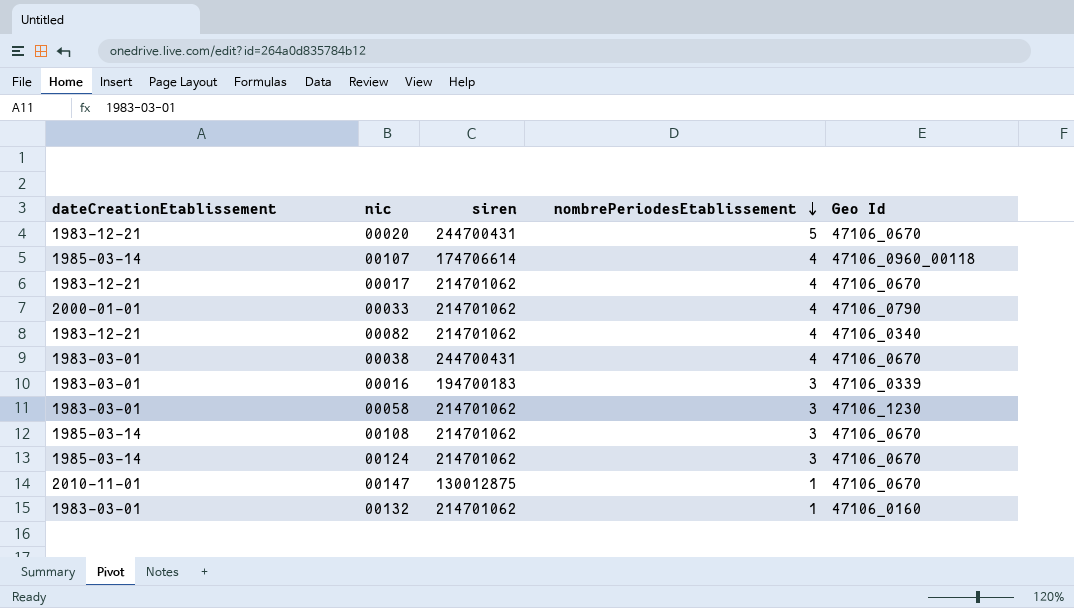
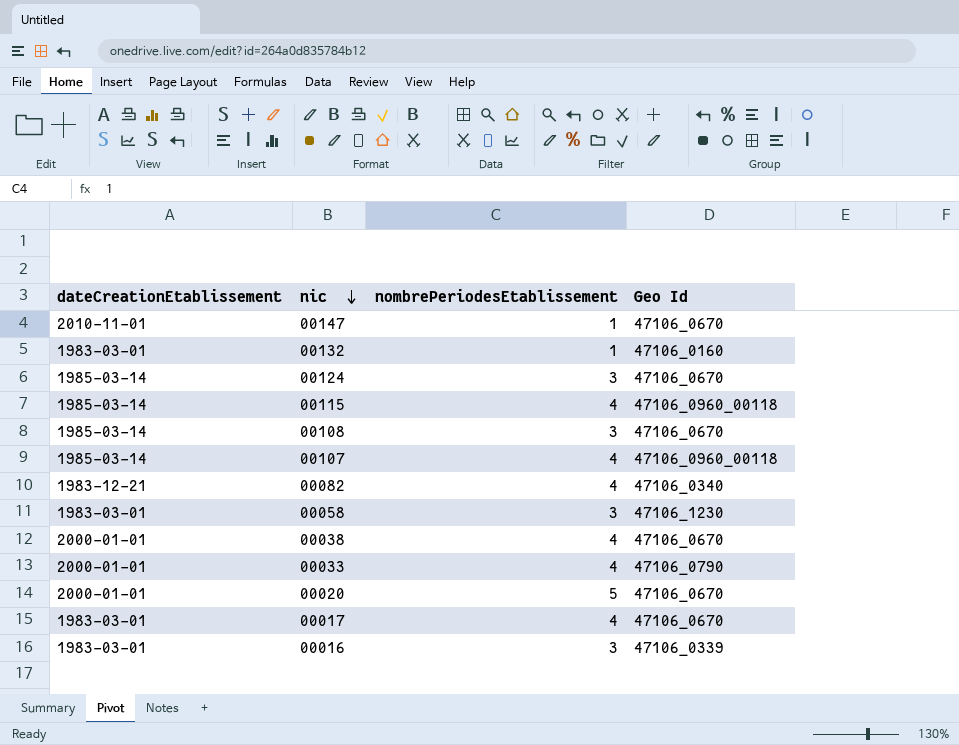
row order: nombrePeriodesEtablissement descending -> nic descending
column siren | position: 3 -> none
row 00115: none -> 1985-03-14 | 4 | 47106_0960_00118
00038 | dateCreationEtablissement: 1983-03-01 -> 2000-01-01
00020 | dateCreationEtablissement: 1983-12-21 -> 2000-01-01
00017 | dateCreationEtablissement: 1983-12-21 -> 1983-03-01

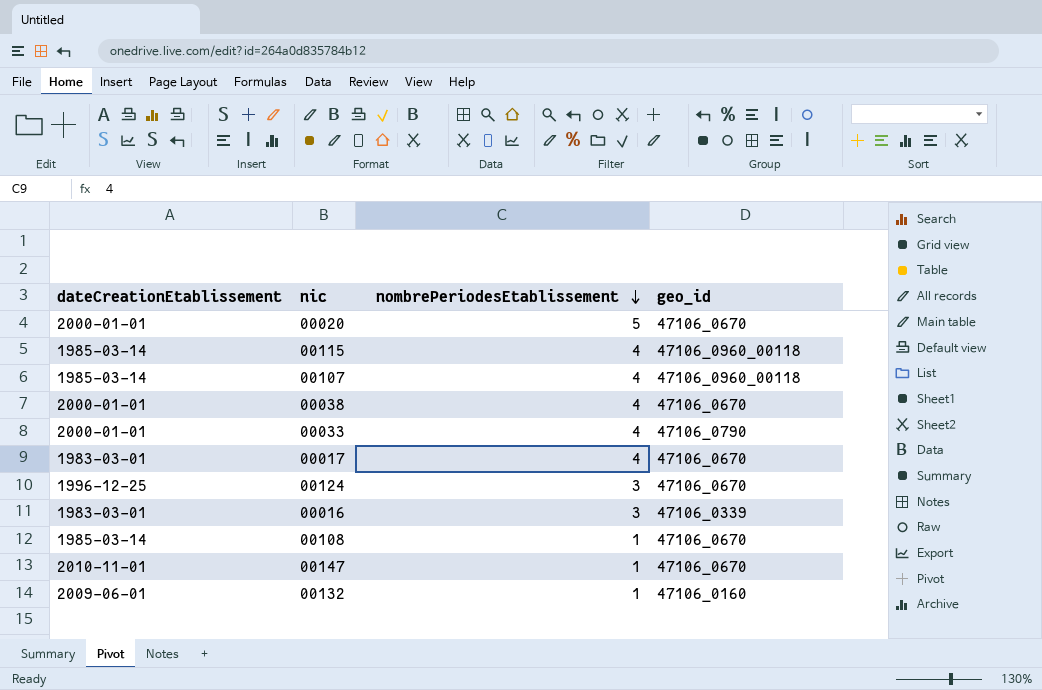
row order: nic descending -> nombrePeriodesEtablissement descending
column name: Geo Id -> geo_id
row 00082: 1983-12-21 | 4 | 47106_0340 -> none
row 00058: 1983-03-01 | 3 | 47106_1230 -> none
00124 | dateCreationEtablissement: 1985-03-14 -> 1996-12-25
00108 | nombrePeriodesEtablissement: 3 -> 1
00132 | dateCreationEtablissement: 1983-03-01 -> 2009-06-01

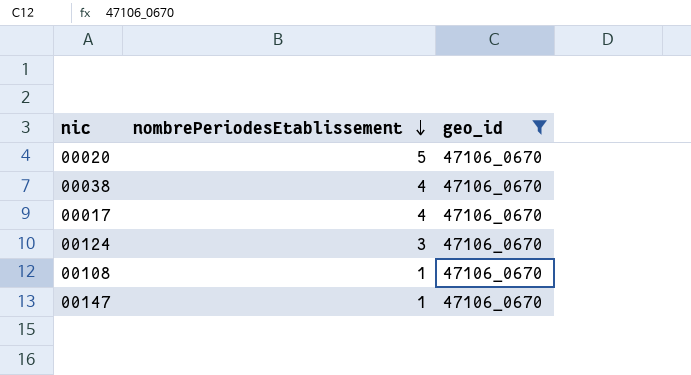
filter: none -> geo_id = 47106_0670
column dateCreationEtablissement | position: 1 -> none

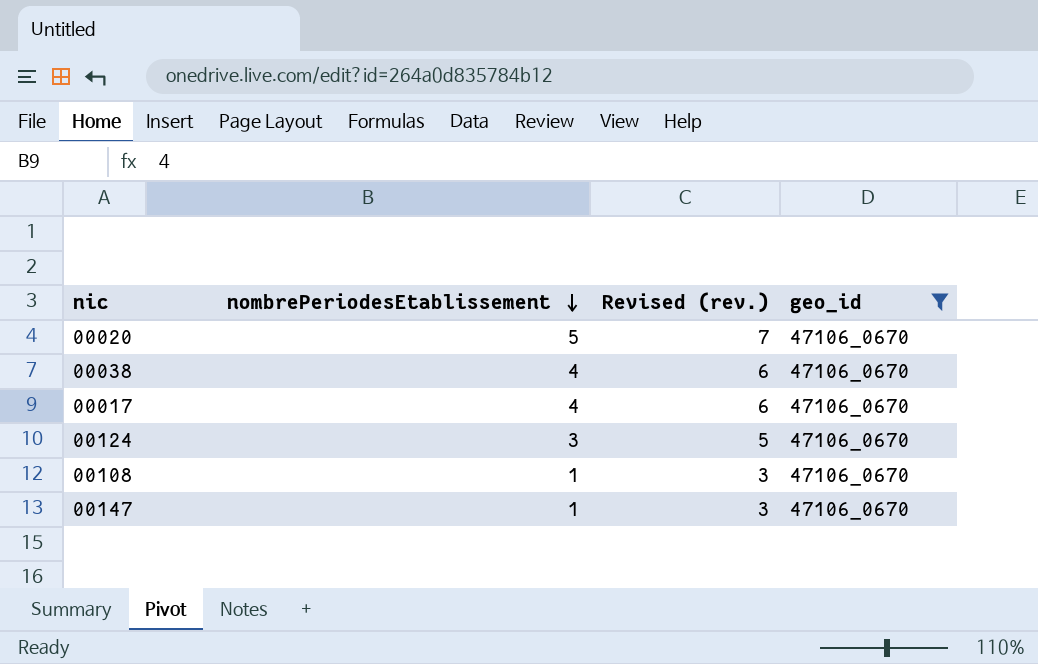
column Revised (rev.) | formula: none -> [nombrePeriodesEtablissement] + 2

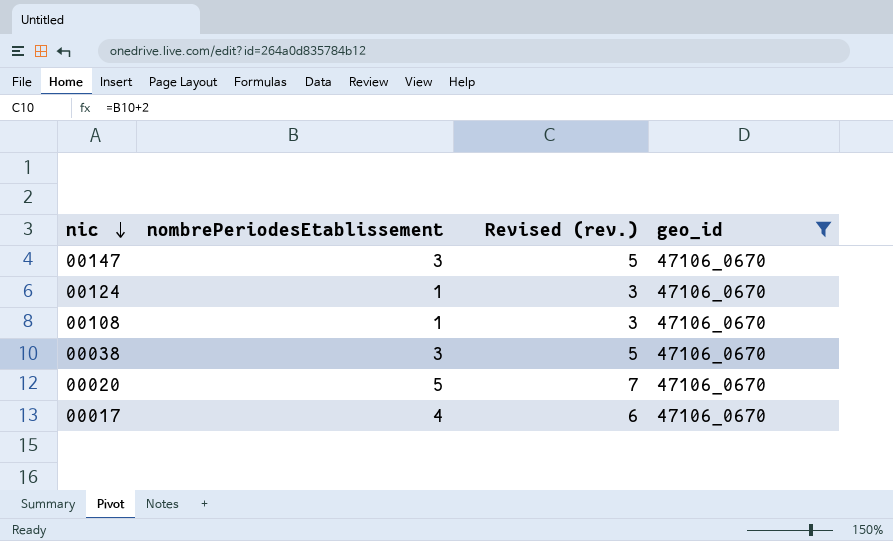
row order: nombrePeriodesEtablissement descending -> nic descending
00147 | nombrePeriodesEtablissement: 1 -> 3
00147 | Revised (rev.): 3 -> 5
00124 | nombrePeriodesEtablissement: 3 -> 1
00124 | Revised (rev.): 5 -> 3
00038 | nombrePeriodesEtablissement: 4 -> 3
00038 | Revised (rev.): 6 -> 5

